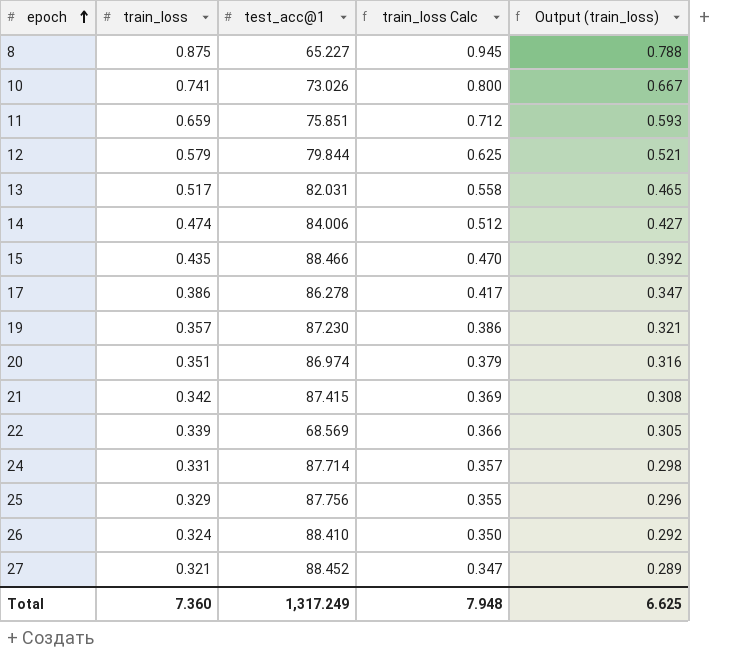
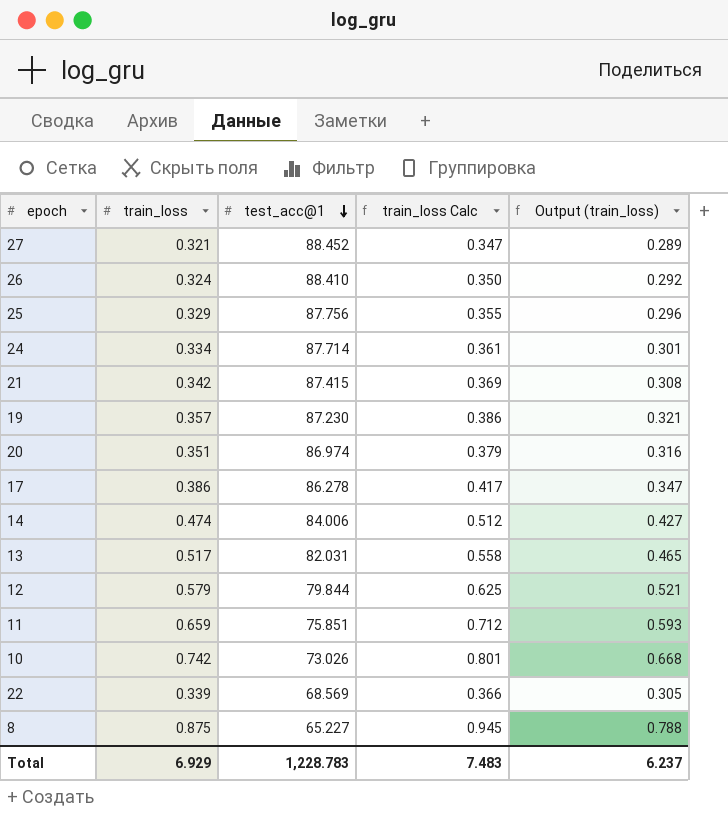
row order: epoch ascending -> test_acc@1 descending
row 15: 0.435 | 88.466 | 0.470 | 0.392 -> none
24 | train_loss: 0.331 -> 0.334
24 | train_loss Calc: 0.357 -> 0.361
24 | Output (train_loss): 0.298 -> 0.301
10 | train_loss: 0.741 -> 0.742
10 | train_loss Calc: 0.800 -> 0.801
10 | Output (train_loss): 0.667 -> 0.668
Total | train_loss: 7.360 -> 6.929
Total | test_acc@1: 1,317.249 -> 1,228.783
Total | train_loss Calc: 7.948 -> 7.483
Total | Output (train_loss): 6.625 -> 6.237

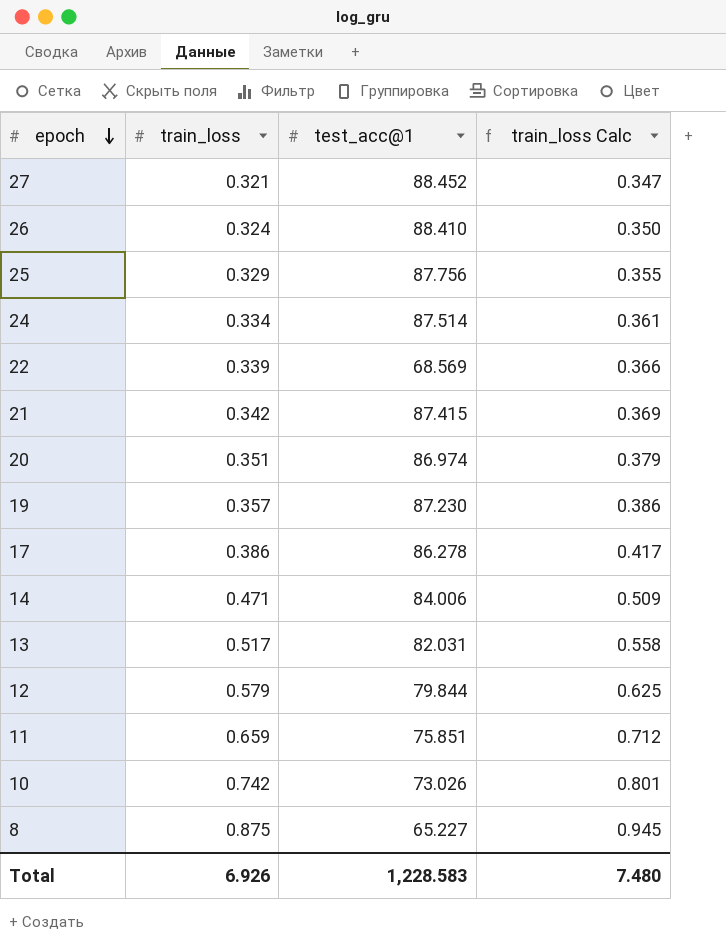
row order: test_acc@1 descending -> epoch descending
column Output (train_loss) | formula: [train_loss] * 0.9 -> none
24 | test_acc@1: 87.714 -> 87.514
14 | train_loss: 0.474 -> 0.471
14 | train_loss Calc: 0.512 -> 0.509
Total | train_loss: 6.929 -> 6.926
Total | test_acc@1: 1,228.783 -> 1,228.583
Total | train_loss Calc: 7.483 -> 7.480

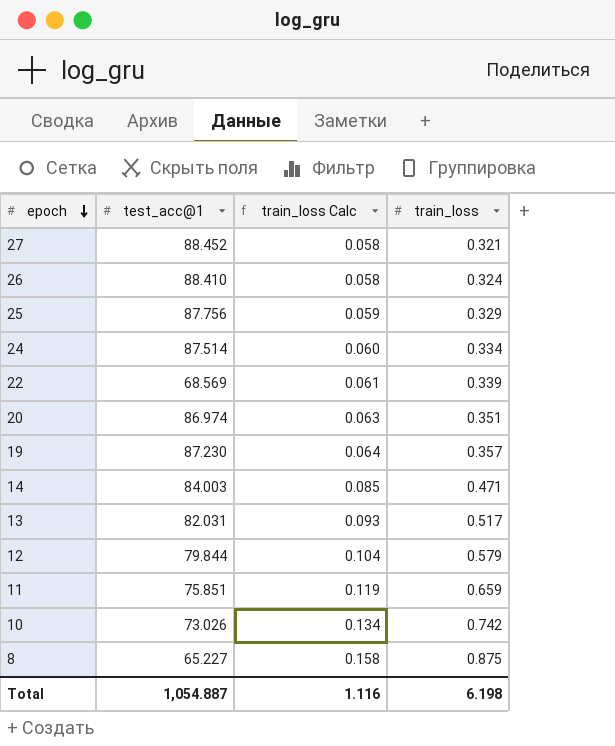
column train_loss Calc | formula: [train_loss] * 1.08 -> [train_loss] * 0.18
column train_loss | position: 2 -> 4
row 21: 0.342 | 87.415 | 0.369 -> none
row 17: 0.386 | 86.278 | 0.417 -> none
14 | test_acc@1: 84.006 -> 84.003
Total | test_acc@1: 1,228.583 -> 1,054.887
Total | train_loss Calc: 7.480 -> 1.116
Total | train_loss: 6.926 -> 6.198

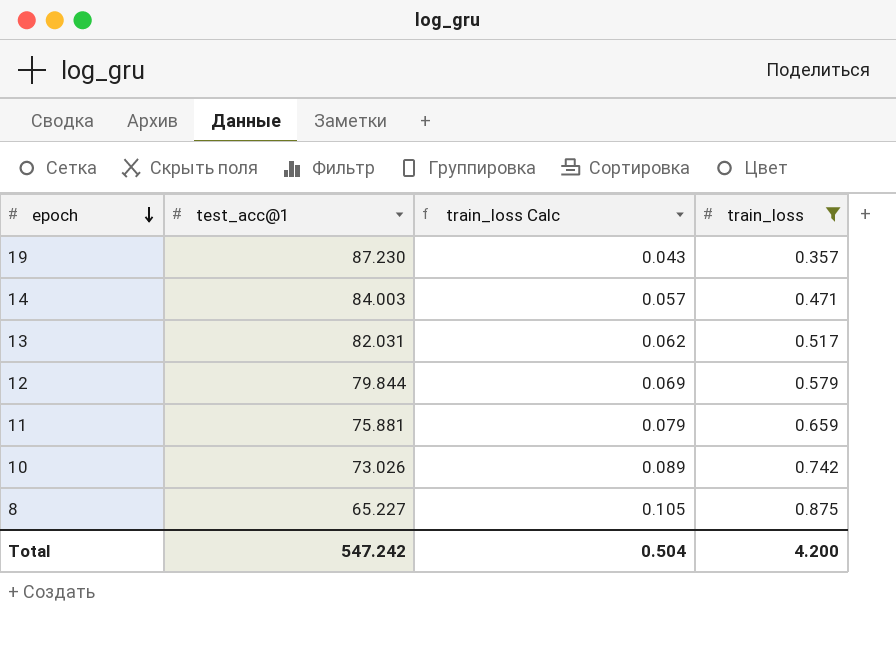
filter: none -> train_loss >= 0.357
column train_loss Calc | formula: [train_loss] * 0.18 -> [train_loss] * 0.12
11 | test_acc@1: 75.851 -> 75.881
Total | test_acc@1: 1,054.887 -> 547.242
Total | train_loss Calc: 1.116 -> 0.504
Total | train_loss: 6.198 -> 4.200

